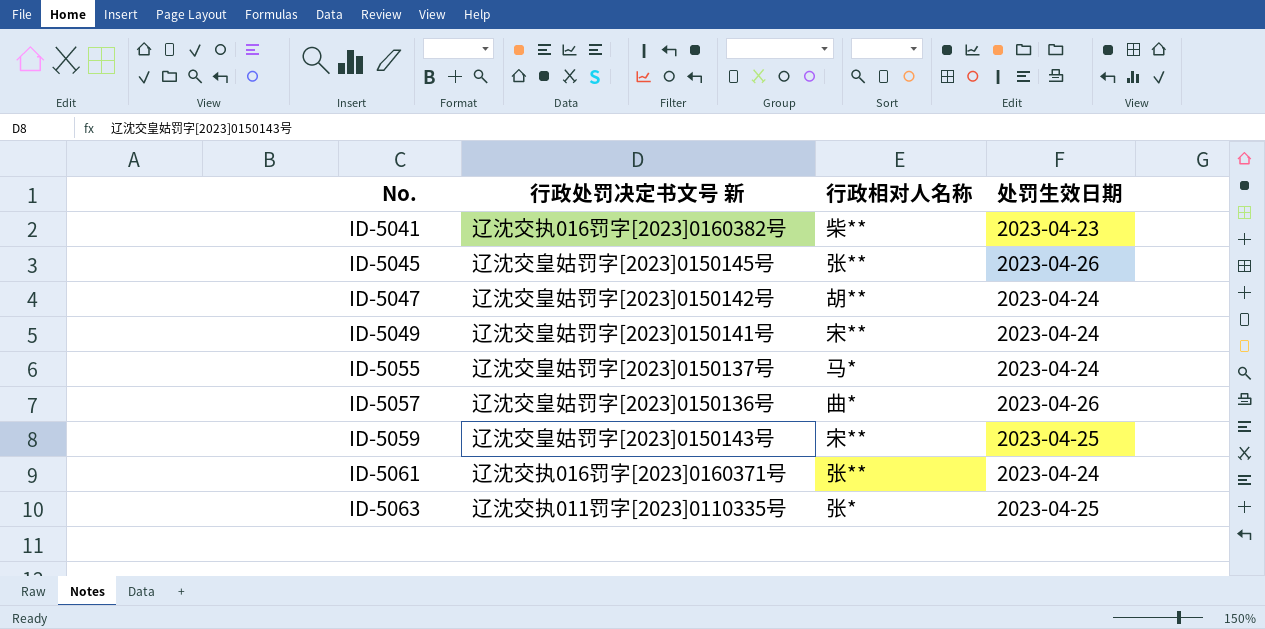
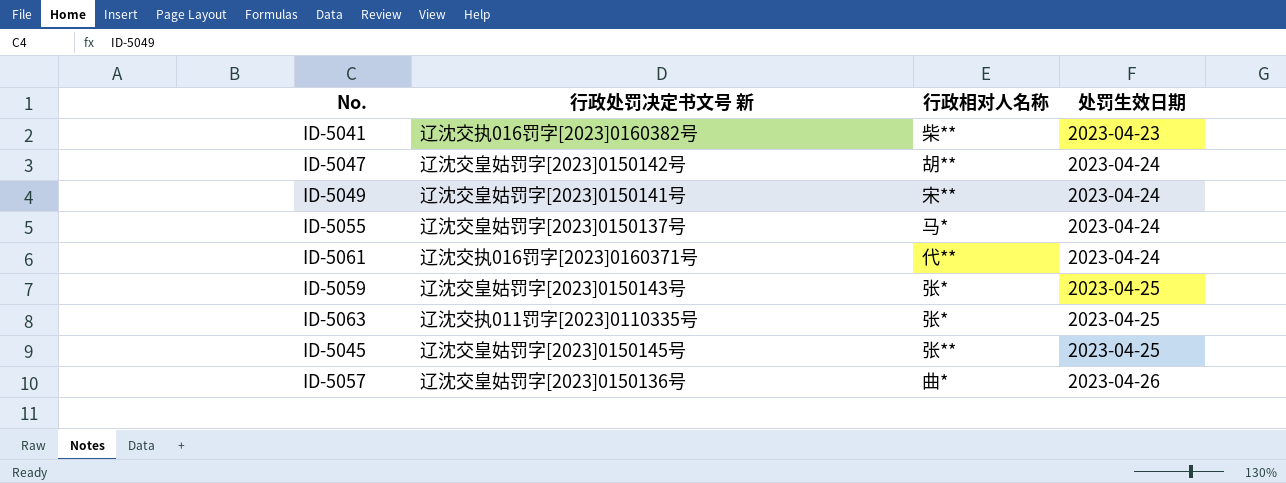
row order: No. ascending -> 处罚生效日期 ascending
ID-5061 | 行政相对人名称: 张** -> 代**
ID-5059 | 行政相对人名称: 宋** -> 张*
ID-5045 | 处罚生效日期: 2023-04-26 -> 2023-04-25

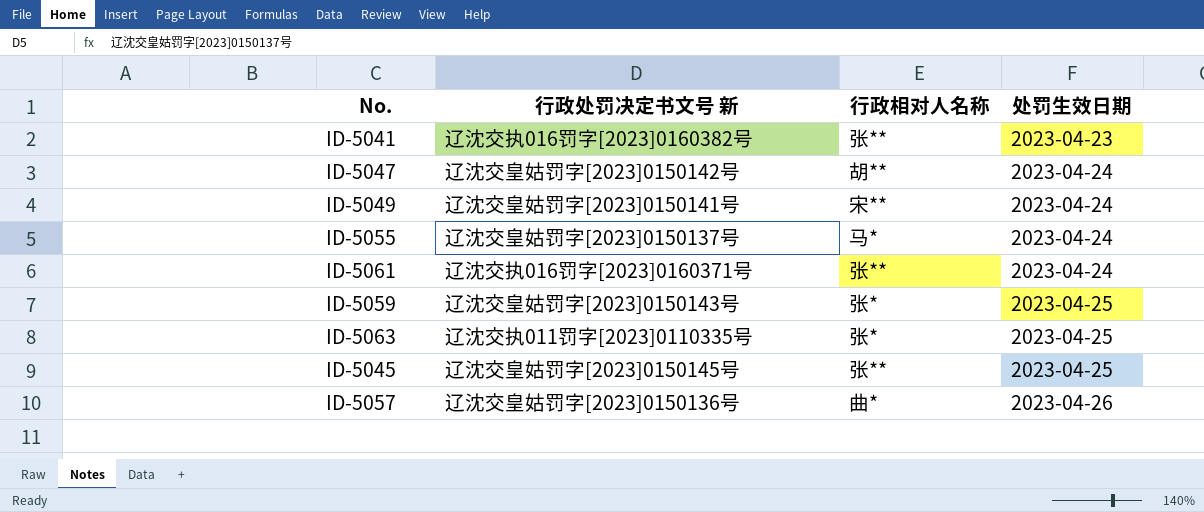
ID-5041 | 行政相对人名称: 柴** -> 张**
ID-5061 | 行政相对人名称: 代** -> 张**

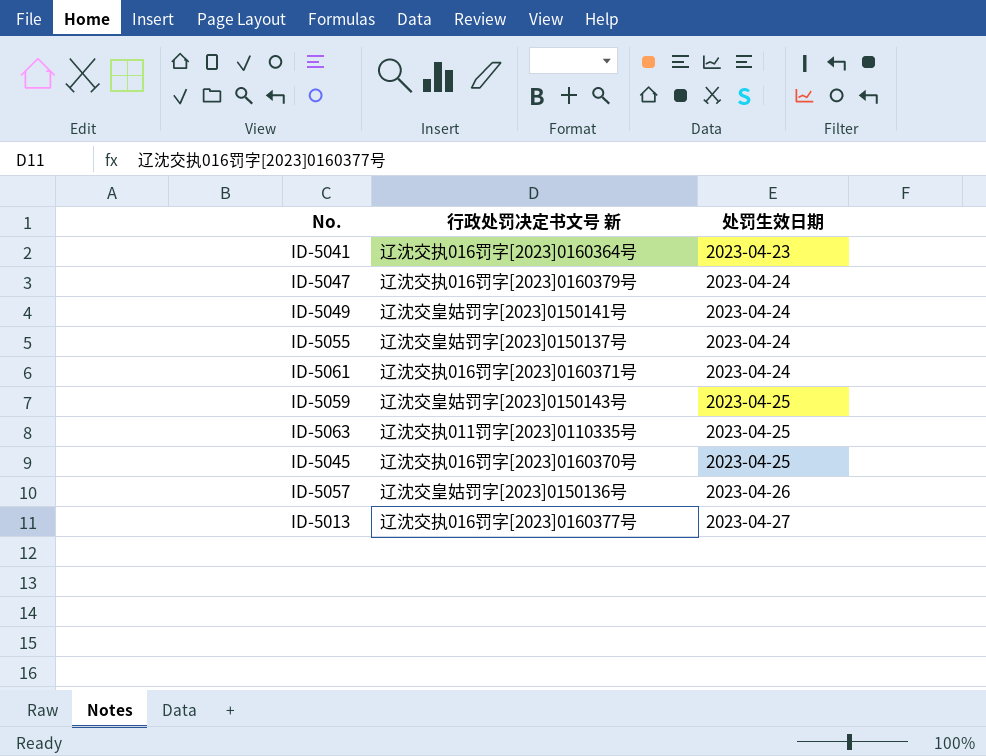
column 行政相对人名称 | position: 3 -> none
ID-5041 | 行政处罚决定书文号 新: 辽沈交执016罚字[2023]0160382号 -> 辽沈交执016罚字[2023]0160364号
ID-5047 | 行政处罚决定书文号 新: 辽沈交皇姑罚字[2023]0150142号 -> 辽沈交执016罚字[2023]0160379号
ID-5045 | 行政处罚决定书文号 新: 辽沈交皇姑罚字[2023]0150145号 -> 辽沈交执016罚字[2023]0160370号
row ID-5013: none -> 辽沈交执016罚字[2023]0160377号 | 2023-04-27

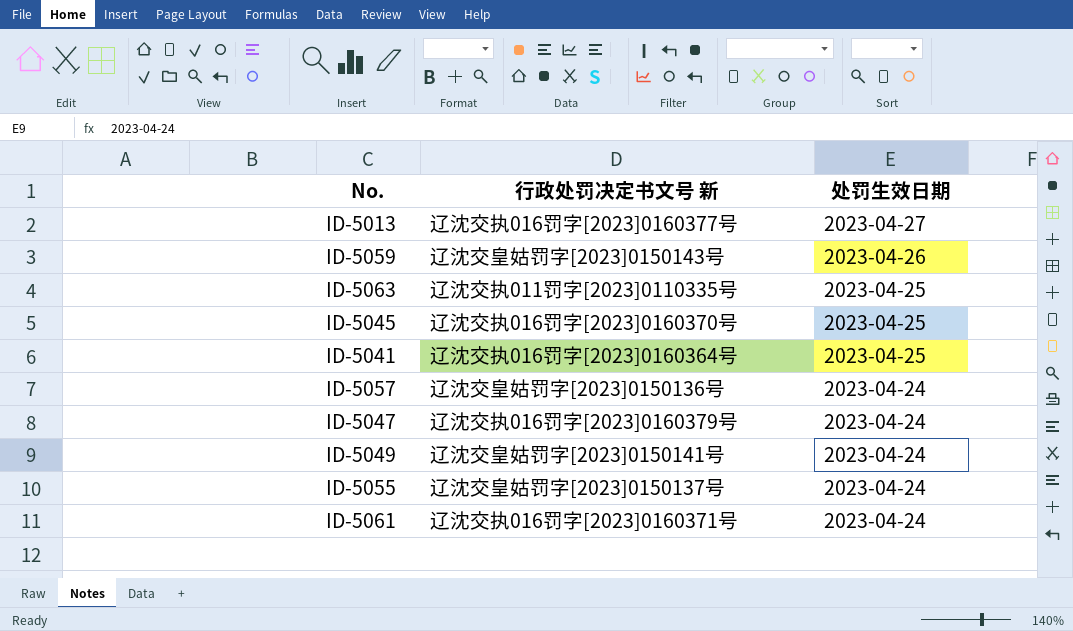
row order: 处罚生效日期 ascending -> 处罚生效日期 descending
ID-5059 | 处罚生效日期: 2023-04-25 -> 2023-04-26
ID-5041 | 处罚生效日期: 2023-04-23 -> 2023-04-25
ID-5057 | 处罚生效日期: 2023-04-26 -> 2023-04-24

